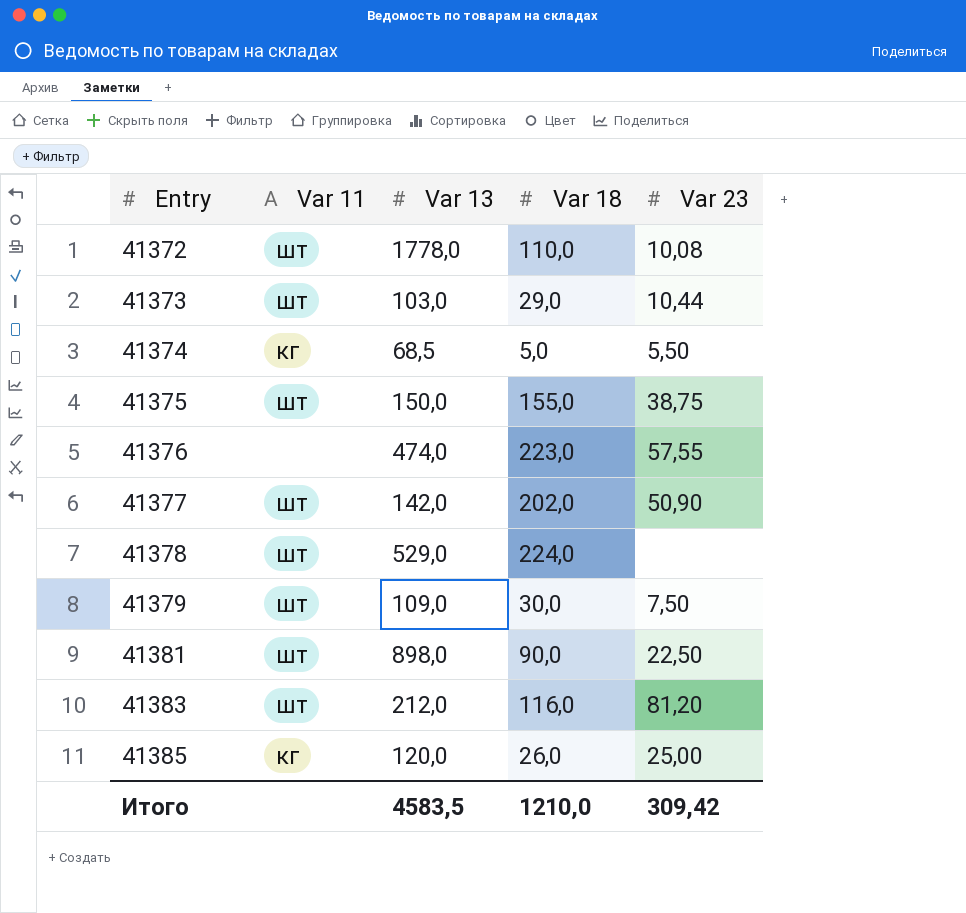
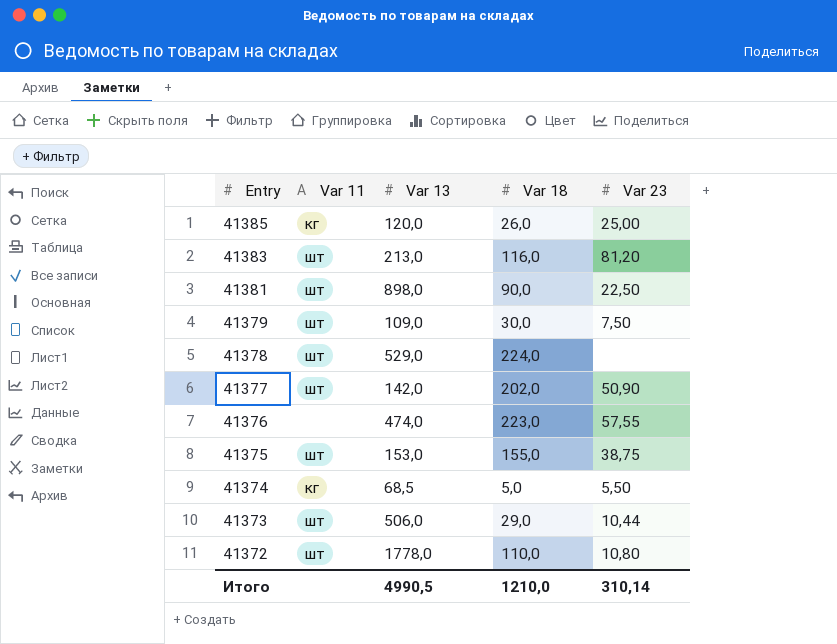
row order: Entry ascending -> Entry descending
41383 | Var 13: 212,0 -> 213,0
41375 | Var 13: 150,0 -> 153,0
41373 | Var 13: 103,0 -> 506,0
41372 | Var 23: 10,08 -> 10,80
Итого | Var 13: 4583,5 -> 4990,5
Итого | Var 23: 309,42 -> 310,14

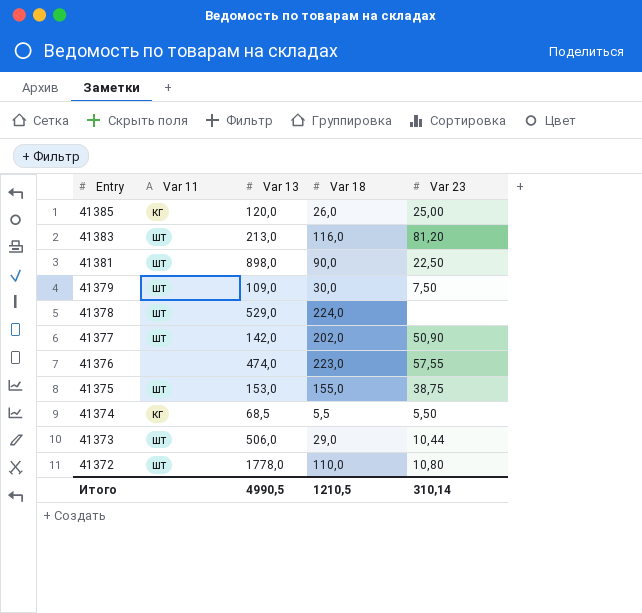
41374 | Var 18: 5,0 -> 5,5
Итого | Var 18: 1210,0 -> 1210,5

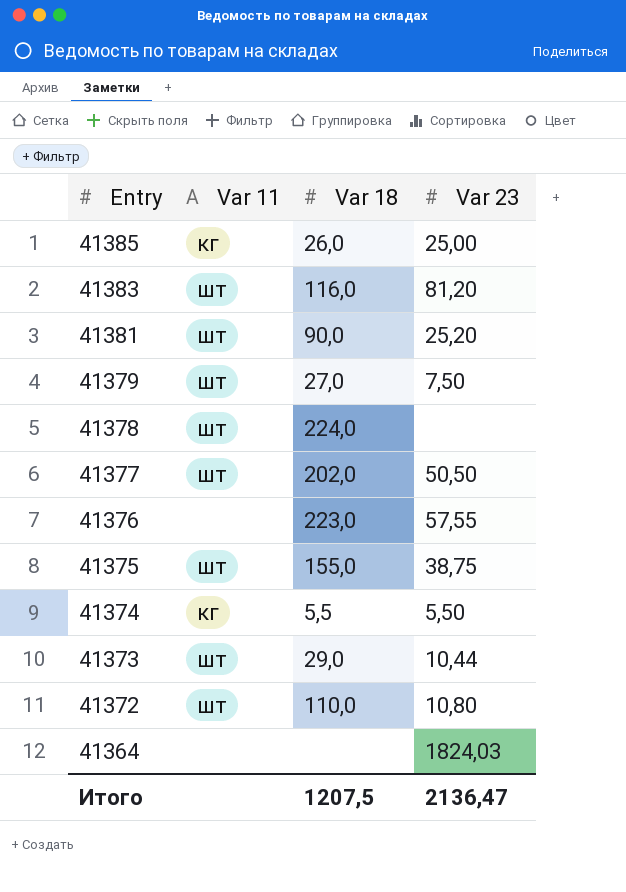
column Var 13 | position: 3 -> none
41381 | Var 23: 22,50 -> 25,20
41379 | Var 18: 30,0 -> 27,0
41377 | Var 23: 50,90 -> 50,50
row 41364: none -> none | none | 1824,03
Итого | Var 18: 1210,5 -> 1207,5
Итого | Var 23: 310,14 -> 2136,47

